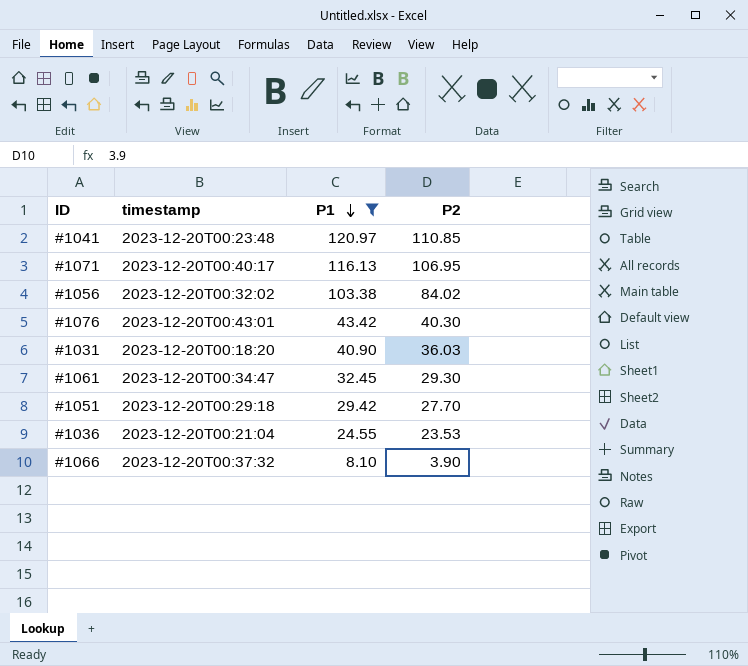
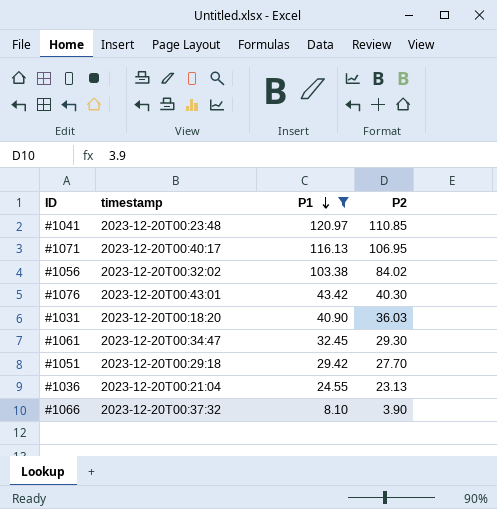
#1036 | P2: 23.53 -> 23.13

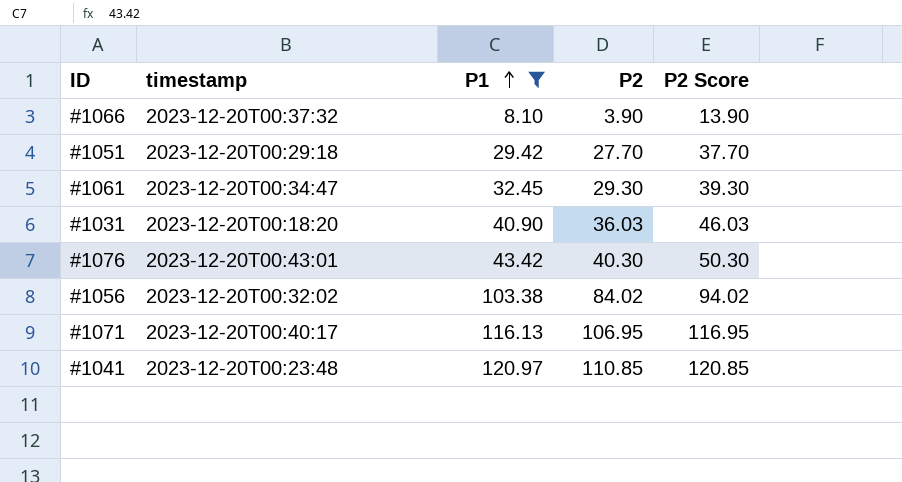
row order: P1 descending -> P1 ascending
column P2 Score | formula: none -> [P2] + 10
row #1036: 2023-12-20T00:21:04 | 24.55 | 23.13 -> none

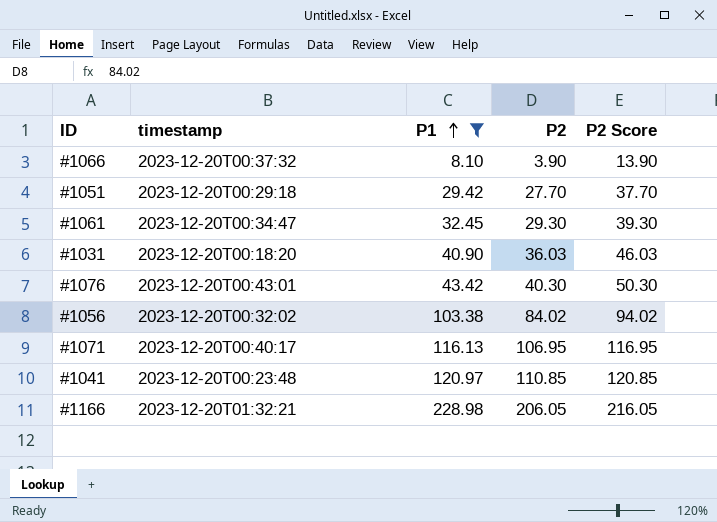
row #1166: none -> 2023-12-20T01:32:21 | 228.98 | 206.05 | 216.05

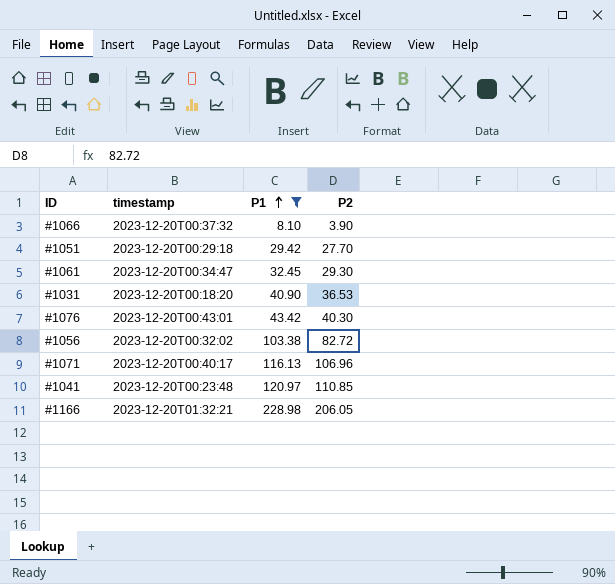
column P2 Score | formula: [P2] + 10 -> none
#1031 | P2: 36.03 -> 36.53
#1056 | P2: 84.02 -> 82.72
#1071 | P2: 106.95 -> 106.96

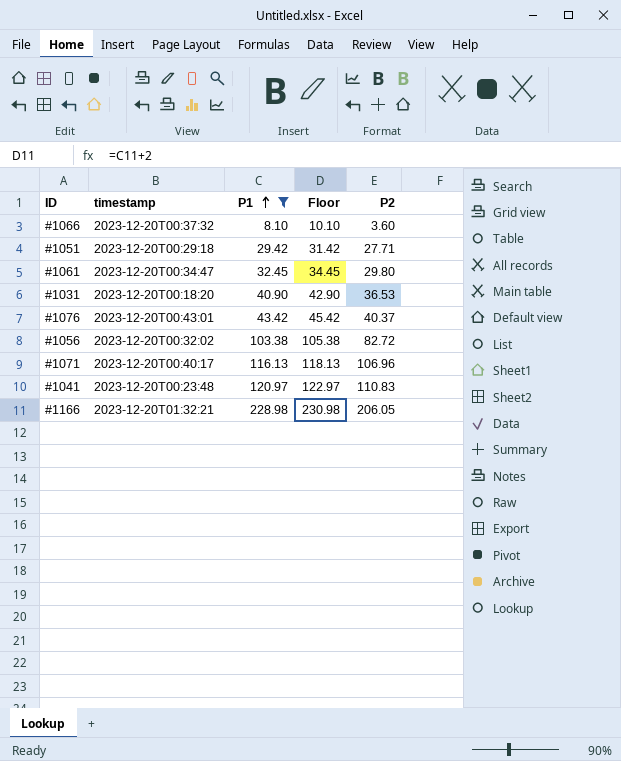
column Floor | formula: none -> [P1] + 2
#1066 | P2: 3.90 -> 3.60
#1051 | P2: 27.70 -> 27.71
#1061 | P2: 29.30 -> 29.80
#1076 | P2: 40.30 -> 40.37
#1041 | P2: 110.85 -> 110.83

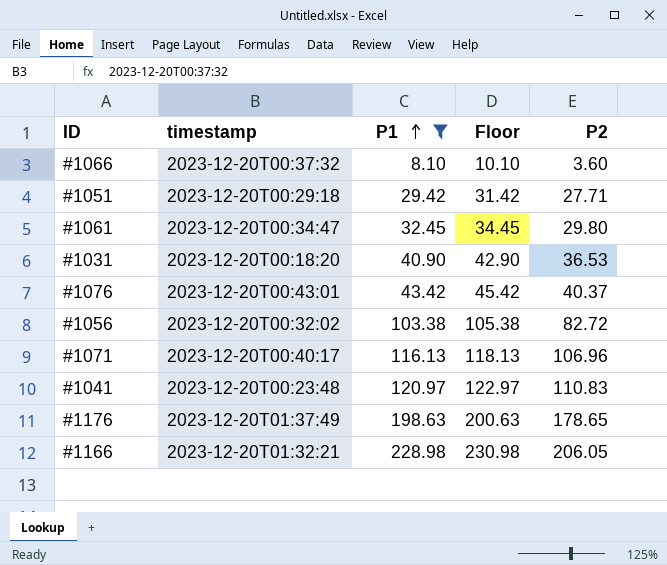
row #1176: none -> 2023-12-20T01:37:49 | 198.63 | 200.63 | 178.65

